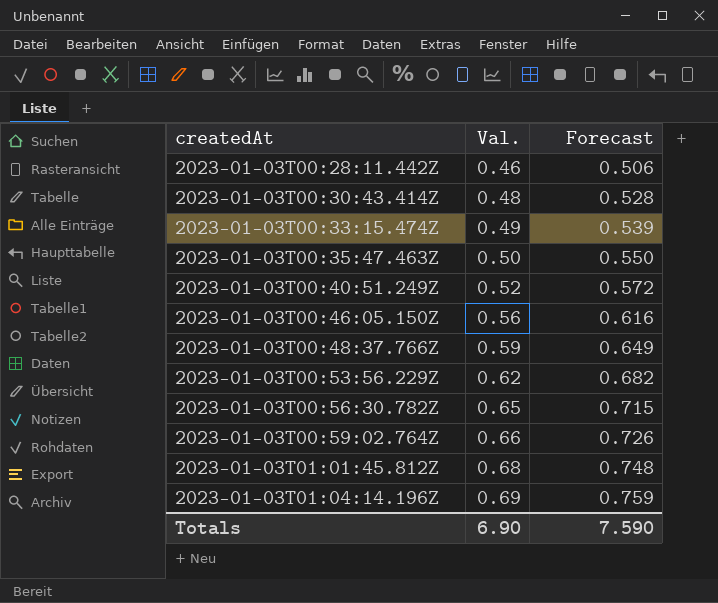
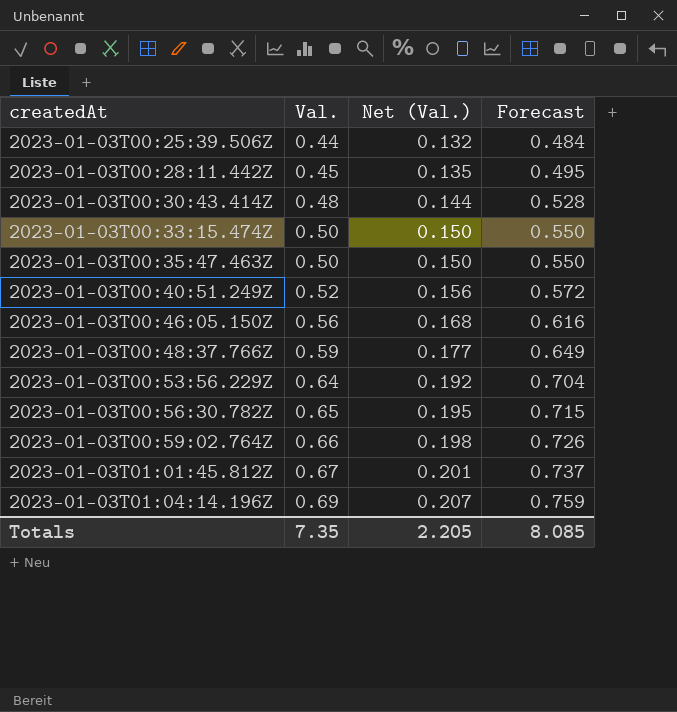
column Net (Val.) | formula: none -> [Val.] * 0.3
row 2023-01-03T00:25:39.506Z: none -> 0.44 | 0.132 | 0.484
2023-01-03T00:28:11.442Z | Val.: 0.46 -> 0.45
2023-01-03T00:28:11.442Z | Forecast: 0.506 -> 0.495
2023-01-03T00:33:15.474Z | Val.: 0.49 -> 0.50
2023-01-03T00:33:15.474Z | Forecast: 0.539 -> 0.550
2023-01-03T00:53:56.229Z | Val.: 0.62 -> 0.64
2023-01-03T00:53:56.229Z | Forecast: 0.682 -> 0.704
2023-01-03T01:01:45.812Z | Val.: 0.68 -> 0.67
2023-01-03T01:01:45.812Z | Forecast: 0.748 -> 0.737
Totals | Val.: 6.90 -> 7.35
Totals | Forecast: 7.590 -> 8.085

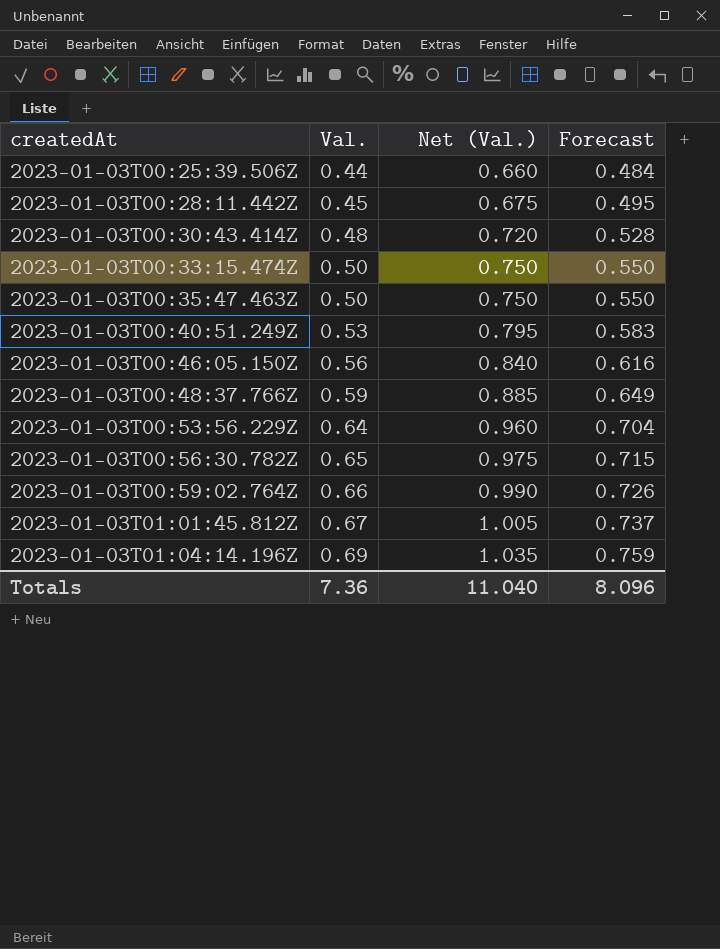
column Net (Val.) | formula: [Val.] * 0.3 -> [Val.] * 1.5
2023-01-03T00:40:51.249Z | Val.: 0.52 -> 0.53
2023-01-03T00:40:51.249Z | Forecast: 0.572 -> 0.583
Totals | Val.: 7.35 -> 7.36
Totals | Net (Val.): 2.205 -> 11.040
Totals | Forecast: 8.085 -> 8.096

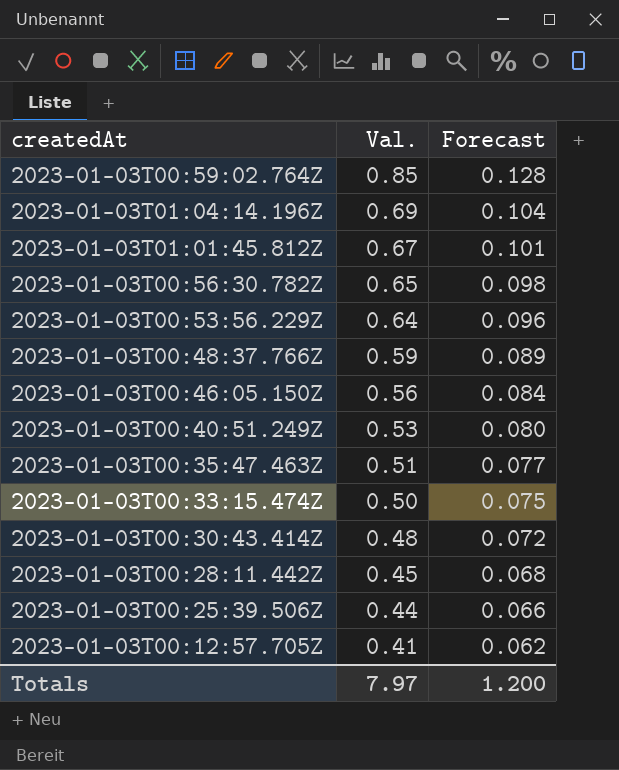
row order: createdAt ascending -> Val. descending
column Net (Val.) | formula: [Val.] * 1.5 -> none
column Forecast | formula: [Val.] * 1.1 -> [Val.] * 0.15
2023-01-03T00:59:02.764Z | Val.: 0.66 -> 0.85
2023-01-03T00:35:47.463Z | Val.: 0.50 -> 0.51
row 2023-01-03T00:12:57.705Z: none -> 0.41 | 0.062
Totals | Val.: 7.36 -> 7.97
Totals | Forecast: 8.096 -> 1.200

